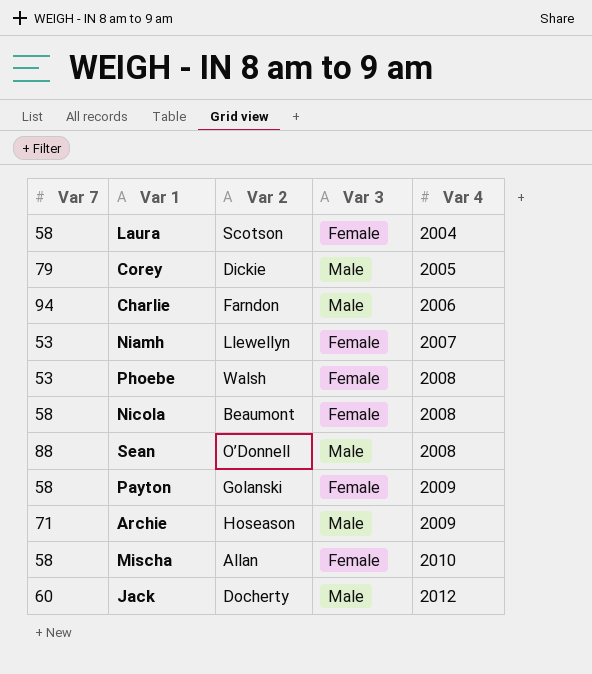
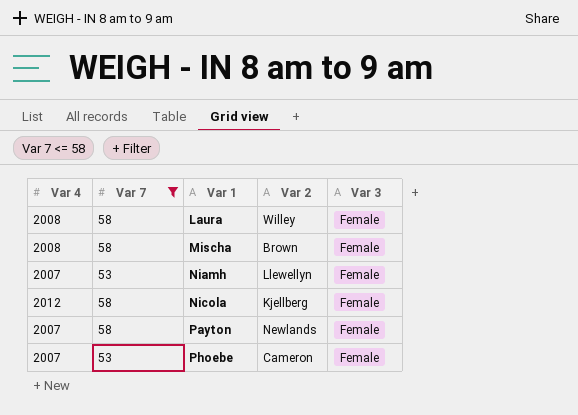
filter: none -> Var 7 <= 58
row order: Var 4 ascending -> Var 1 ascending
column Var 4 | position: 5 -> 1
Laura | Var 4: 2004 -> 2008
Laura | Var 2: Scotson -> Willey
Mischa | Var 4: 2010 -> 2008
Mischa | Var 2: Allan -> Brown
Nicola | Var 4: 2008 -> 2012
Nicola | Var 2: Beaumont -> Kjellberg
Payton | Var 4: 2009 -> 2007
Payton | Var 2: Golanski -> Newlands
Phoebe | Var 4: 2008 -> 2007
Phoebe | Var 2: Walsh -> Cameron

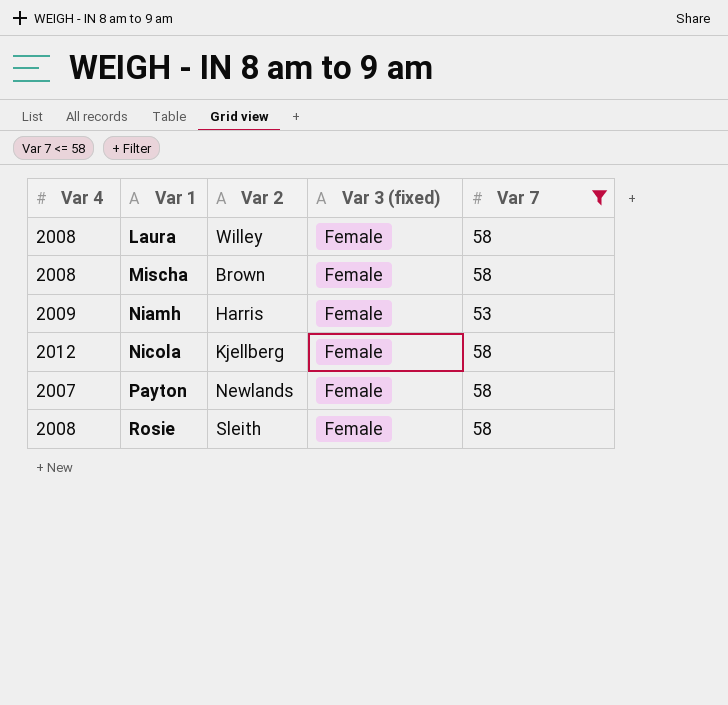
column name: Var 3 -> Var 3 (fixed)
column Var 7 | position: 2 -> 5
row Phoebe: 2007 | 53 | Cameron | Female -> none
Niamh | Var 4: 2007 -> 2009
Niamh | Var 2: Llewellyn -> Harris
row Rosie: none -> 2008 | Sleith | Female | 58

